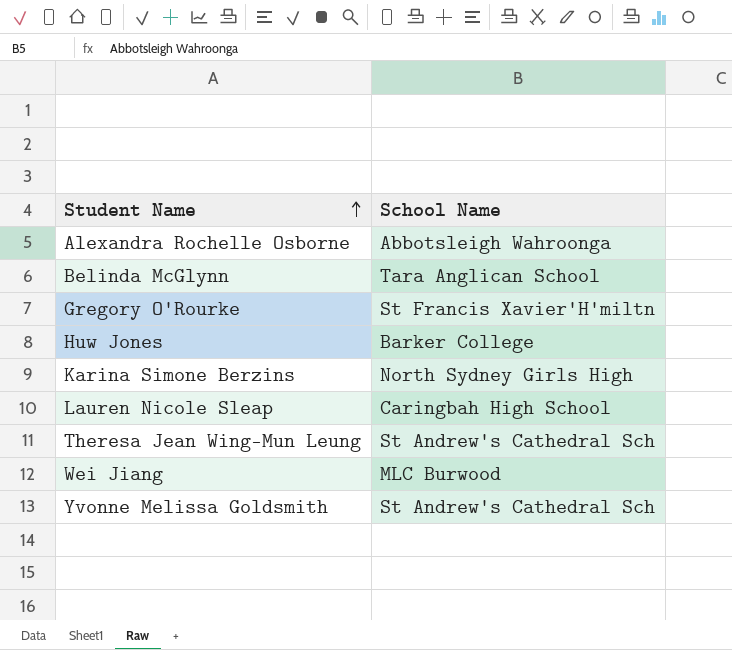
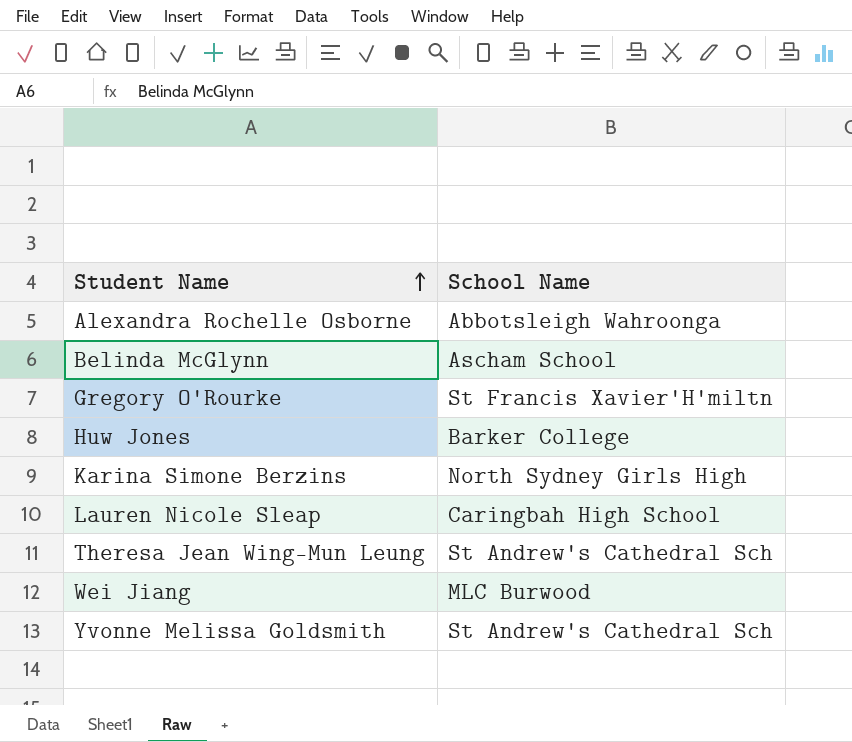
Belinda McGlynn | School Name: Tara Anglican School -> Ascham School

